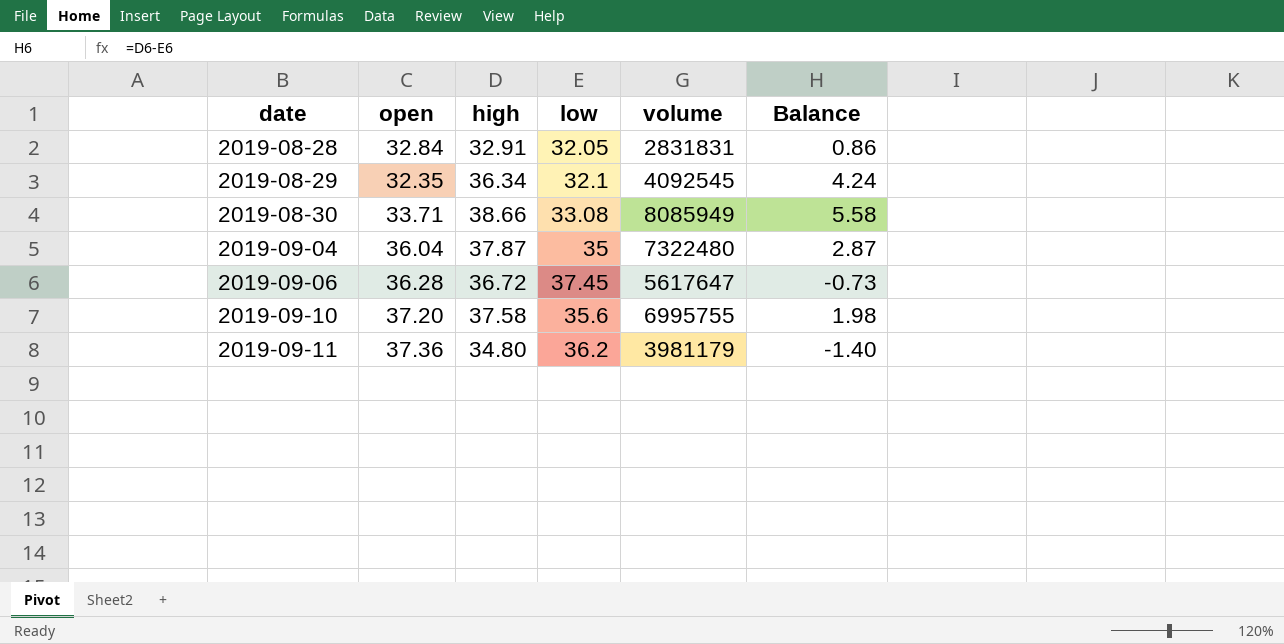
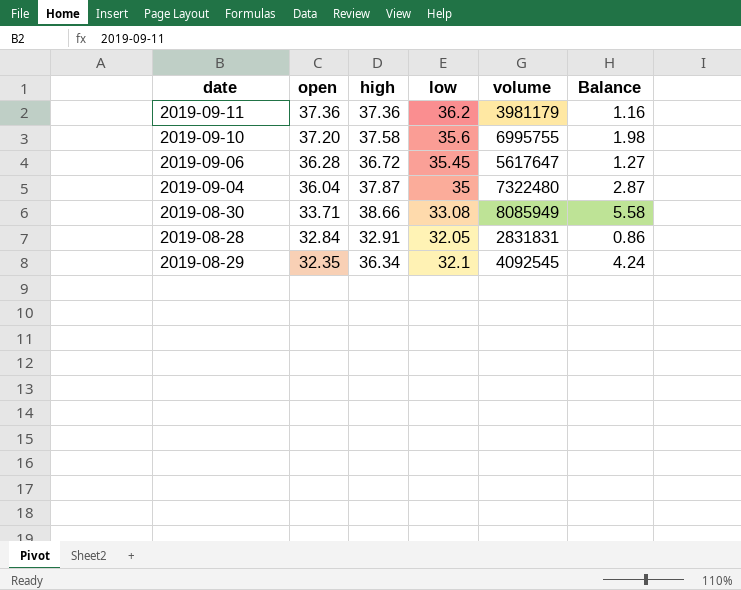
row order: date ascending -> open descending
2019-09-11 | high: 34.80 -> 37.36
2019-09-11 | Balance: -1.40 -> 1.16
2019-09-06 | low: 37.45 -> 35.45
2019-09-06 | Balance: -0.73 -> 1.27

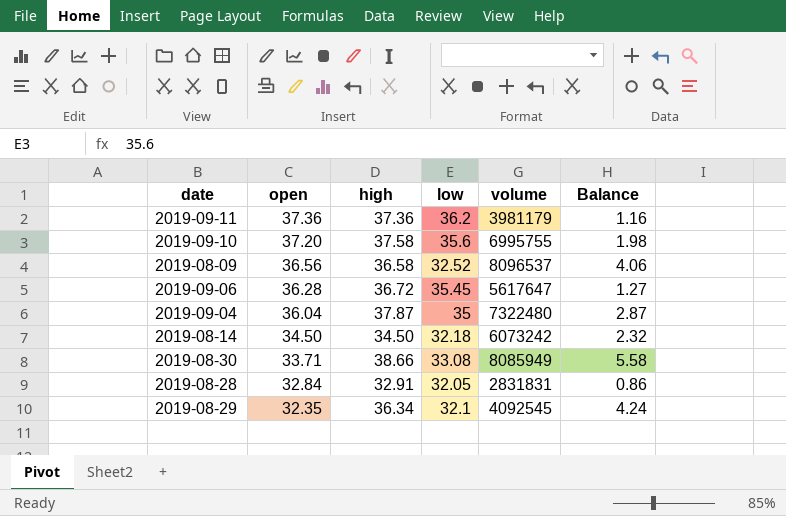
row 2019-08-09: none -> 36.56 | 36.58 | 32.52 | 8096537 | 4.06
row 2019-08-14: none -> 34.50 | 34.50 | 32.18 | 6073242 | 2.32

